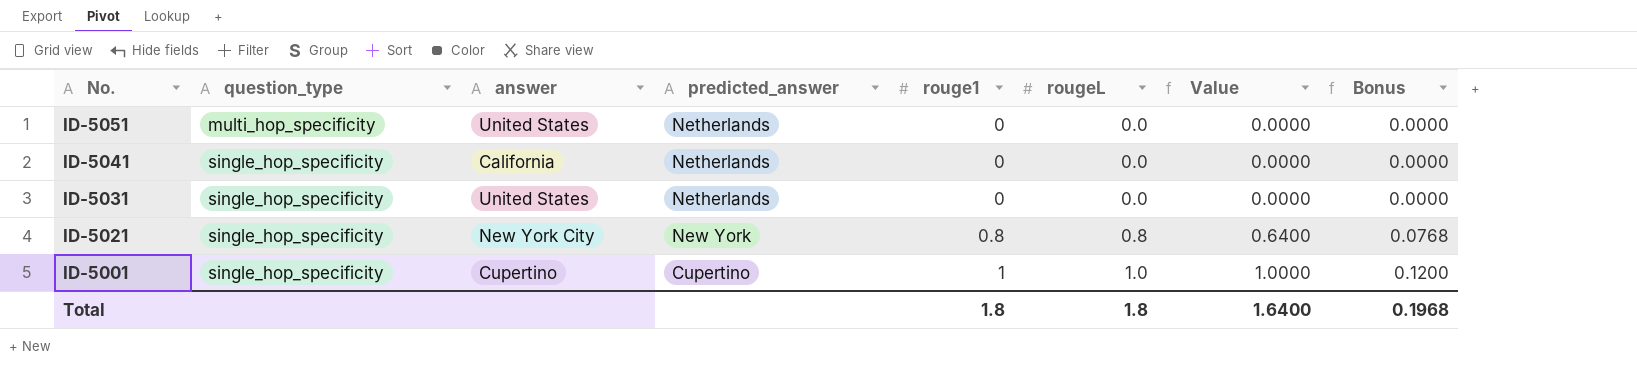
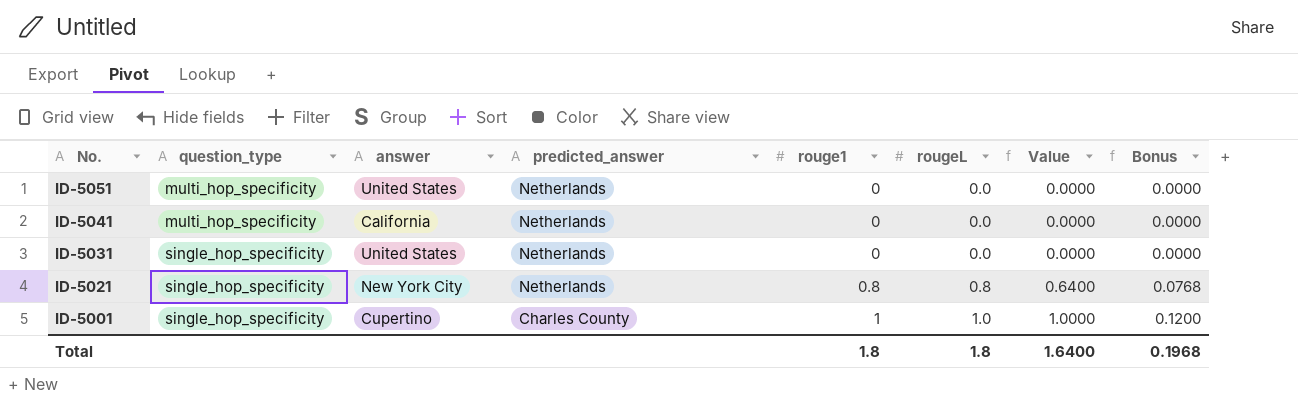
ID-5041 | question_type: single_hop_specificity -> multi_hop_specificity
ID-5021 | predicted_answer: New York -> Netherlands
ID-5001 | predicted_answer: Cupertino -> Charles County

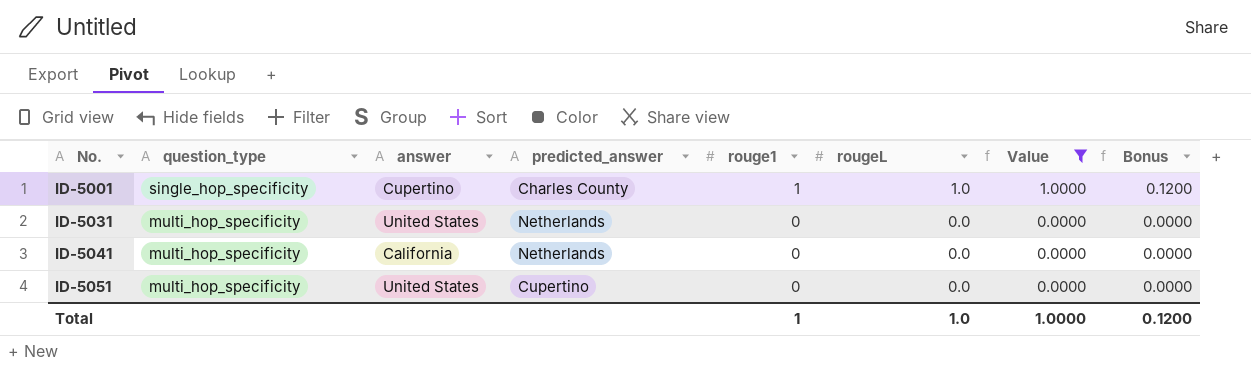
filter: none -> Value != 0.6400
row order: No. descending -> No. ascending
ID-5031 | question_type: single_hop_specificity -> multi_hop_specificity
ID-5051 | predicted_answer: Netherlands -> Cupertino
Total | rouge1: 1.8 -> 1
Total | rougeL: 1.8 -> 1.0
Total | Value: 1.6400 -> 1.0000
Total | Bonus: 0.1968 -> 0.1200

